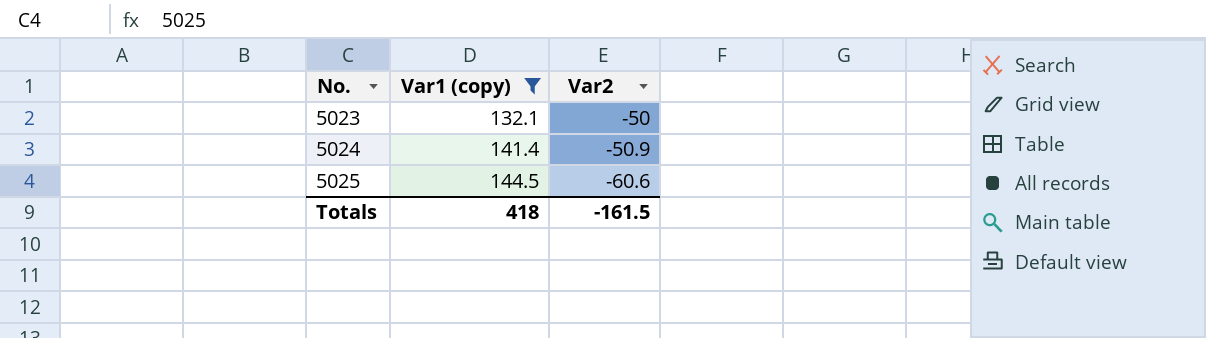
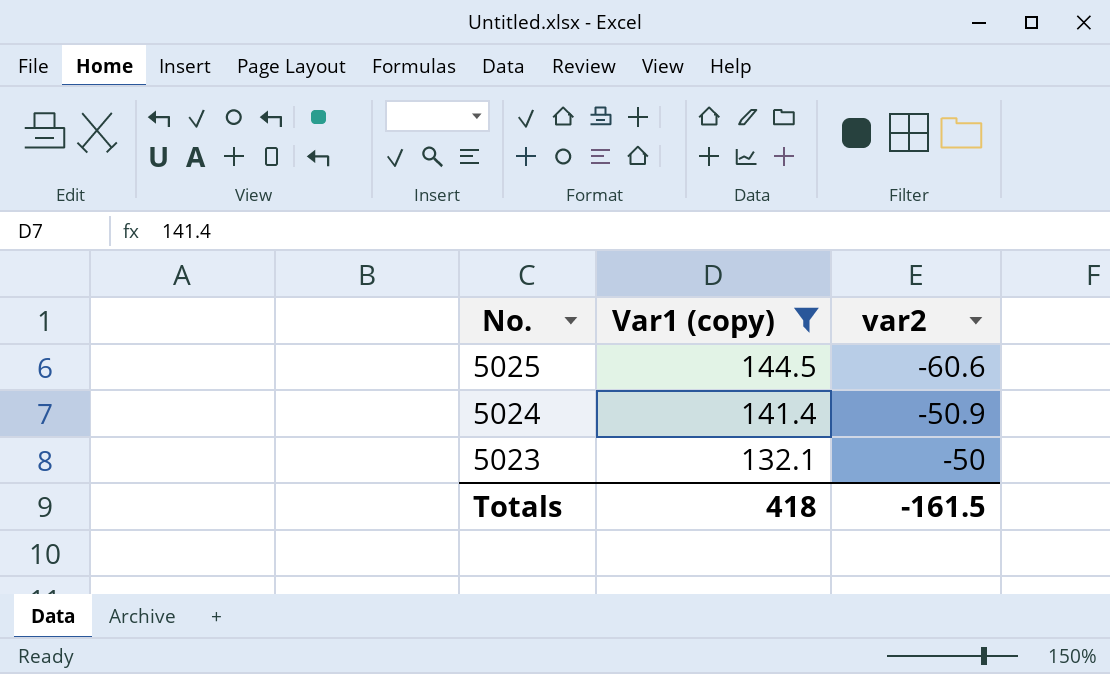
row order: No. ascending -> No. descending
column name: Var2 -> var2

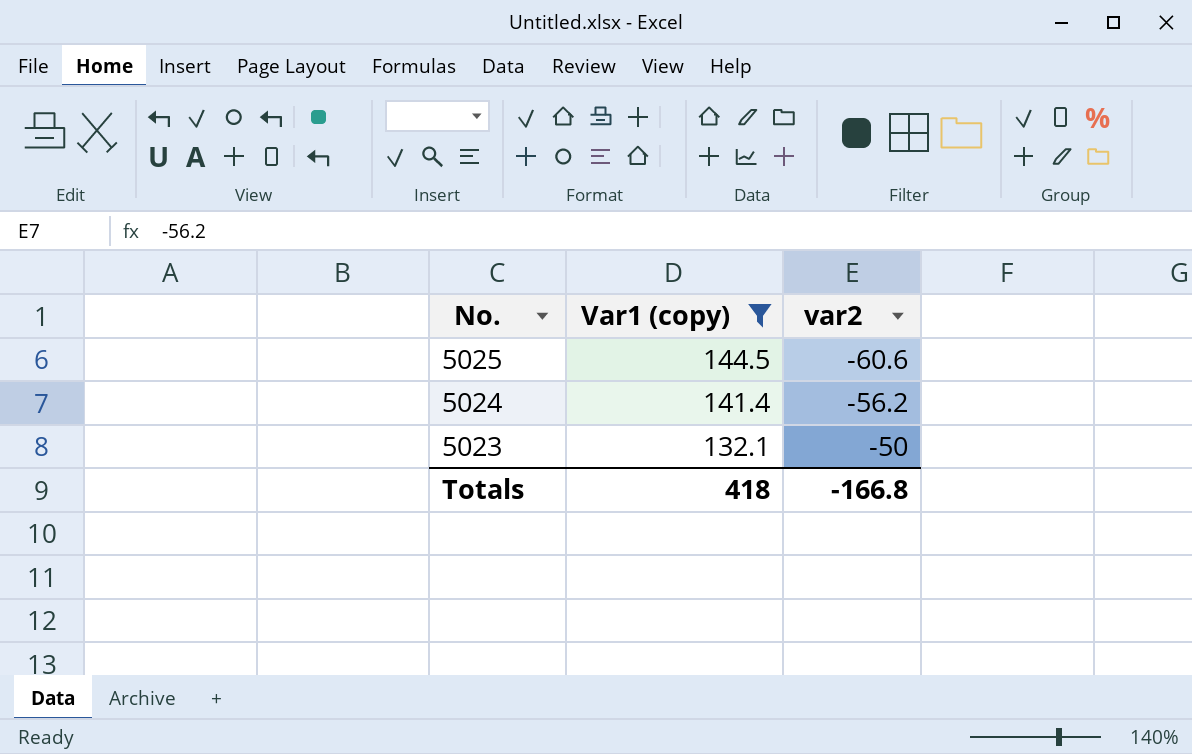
5024 | var2: -50.9 -> -56.2
Totals | var2: -161.5 -> -166.8

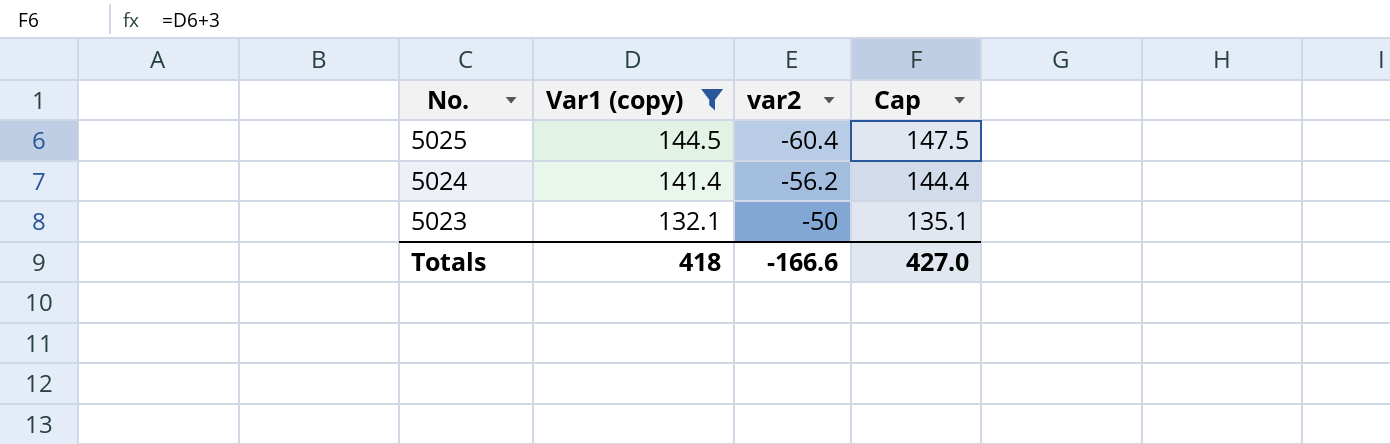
column Cap | formula: none -> [Var1 (copy)] + 3
5025 | var2: -60.6 -> -60.4
Totals | var2: -166.8 -> -166.6

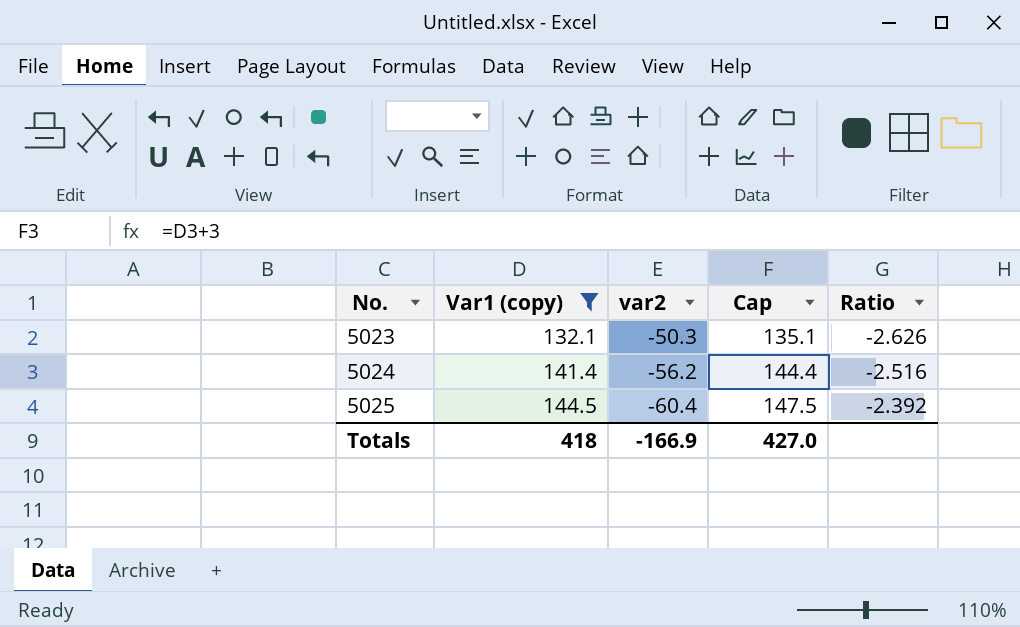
row order: No. descending -> No. ascending
column Ratio | formula: none -> [Var1 (copy)] / [var2]
5023 | var2: -50 -> -50.3
Totals | var2: -166.6 -> -166.9

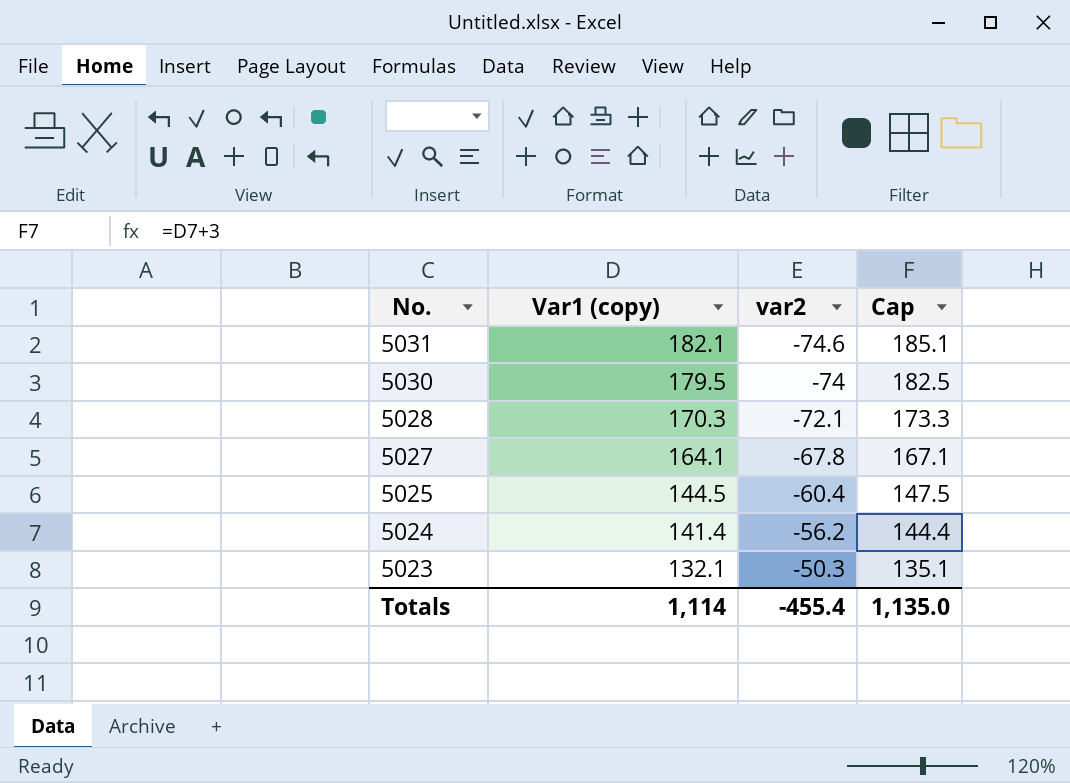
filter: Var1 (copy) <= 144.5 -> none
row order: No. ascending -> No. descending
column Ratio | formula: [Var1 (copy)] / [var2] -> none
Totals | Var1 (copy): 418 -> 1,114
Totals | var2: -166.9 -> -455.4
Totals | Cap: 427.0 -> 1,135.0

